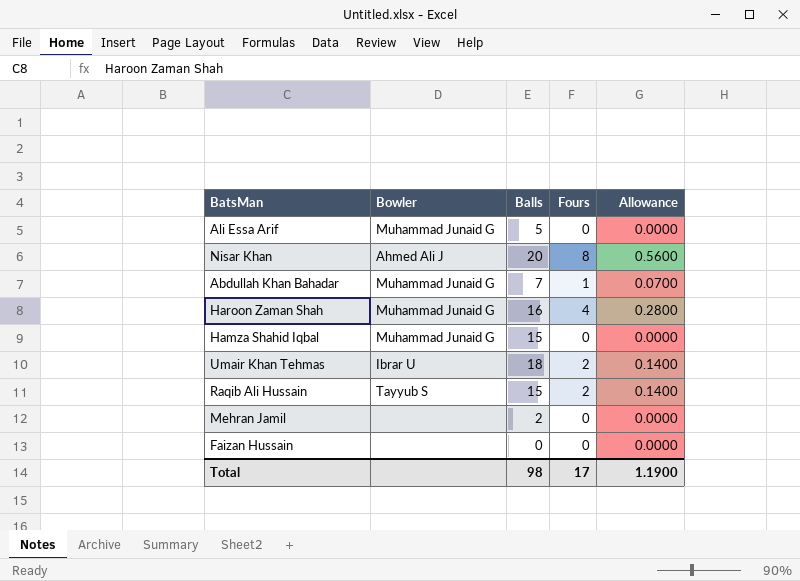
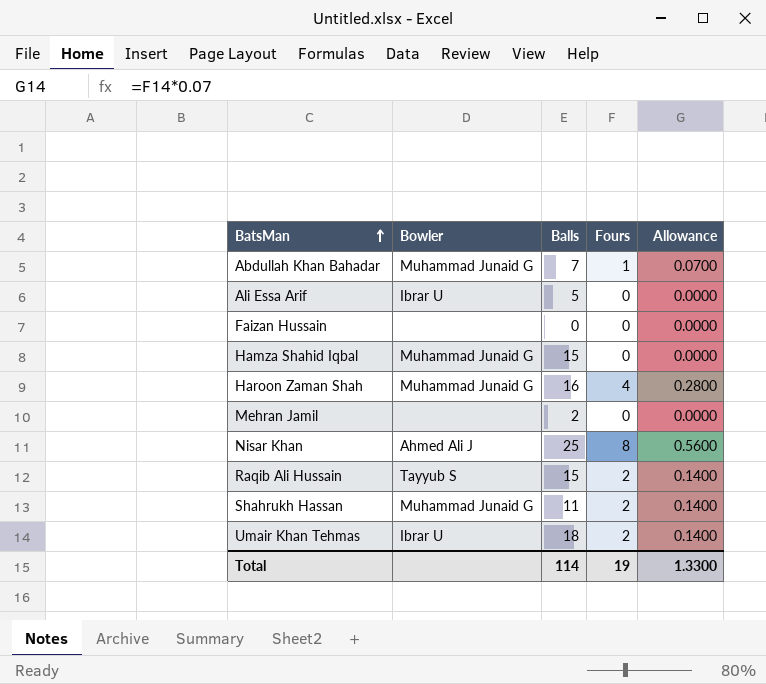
row order: none -> BatsMan ascending
Ali Essa Arif | Bowler: Muhammad Junaid G -> Ibrar U
Nisar Khan | Balls: 20 -> 25
row Shahrukh Hassan: none -> Muhammad Junaid G | 11 | 2 | 0.1400
Total | Balls: 98 -> 114
Total | Fours: 17 -> 19
Total | Allowance: 1.1900 -> 1.3300

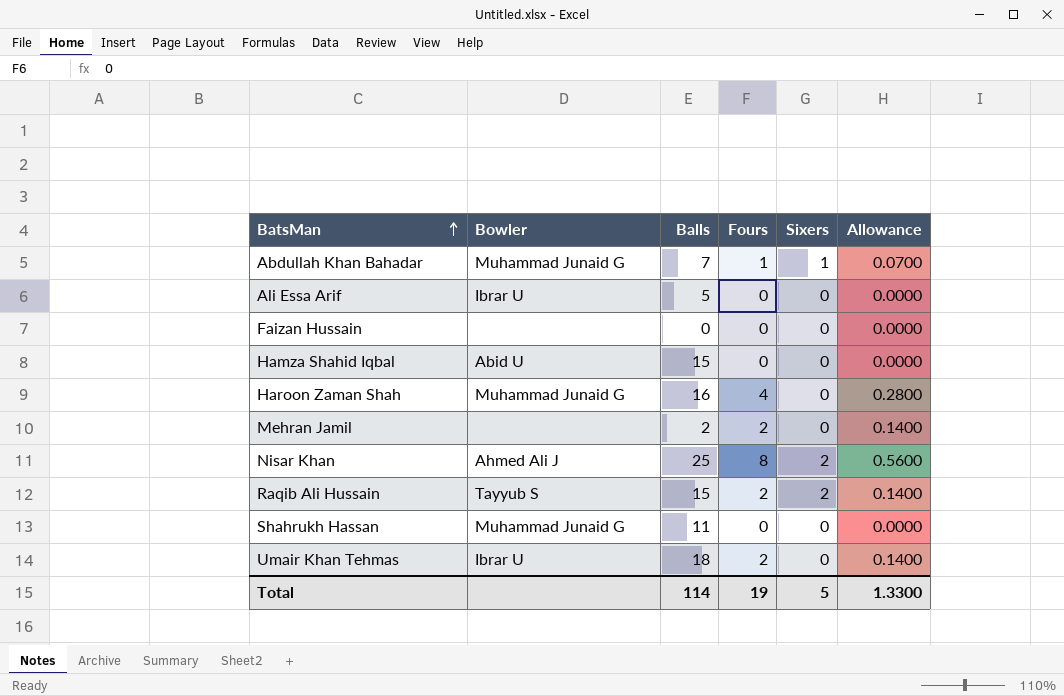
column Sixers | position: none -> 5
Hamza Shahid Iqbal | Bowler: Muhammad Junaid G -> Abid U
Mehran Jamil | Fours: 0 -> 2
Mehran Jamil | Allowance: 0.0000 -> 0.1400
Shahrukh Hassan | Fours: 2 -> 0
Shahrukh Hassan | Allowance: 0.1400 -> 0.0000

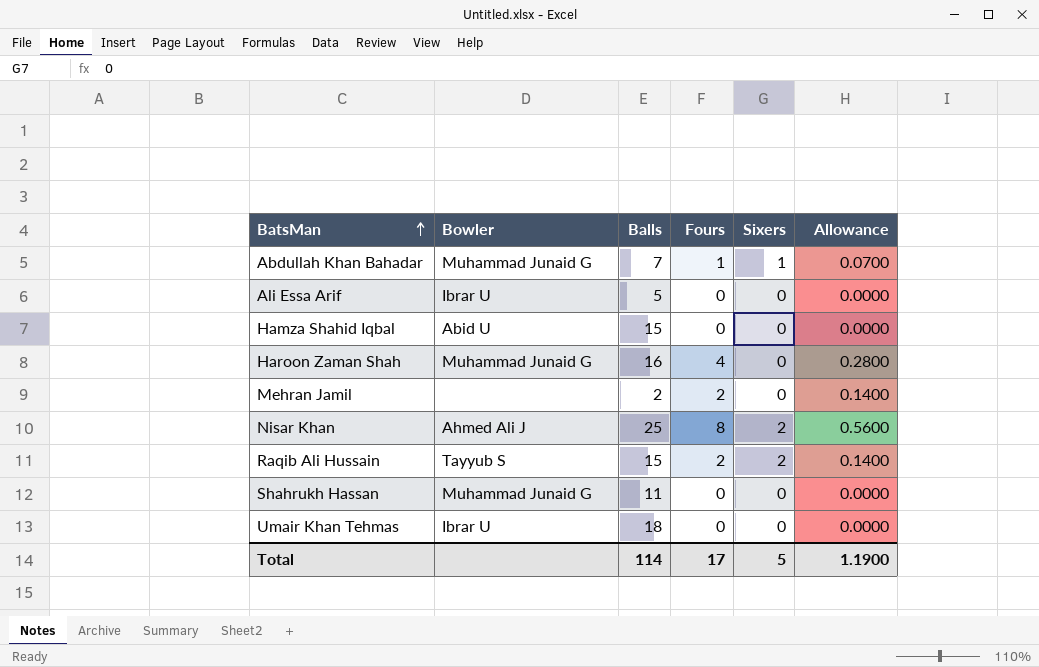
row Faizan Hussain: none | 0 | 0 | 0 | 0.0000 -> none
Umair Khan Tehmas | Fours: 2 -> 0
Umair Khan Tehmas | Allowance: 0.1400 -> 0.0000
Total | Fours: 19 -> 17
Total | Allowance: 1.3300 -> 1.1900

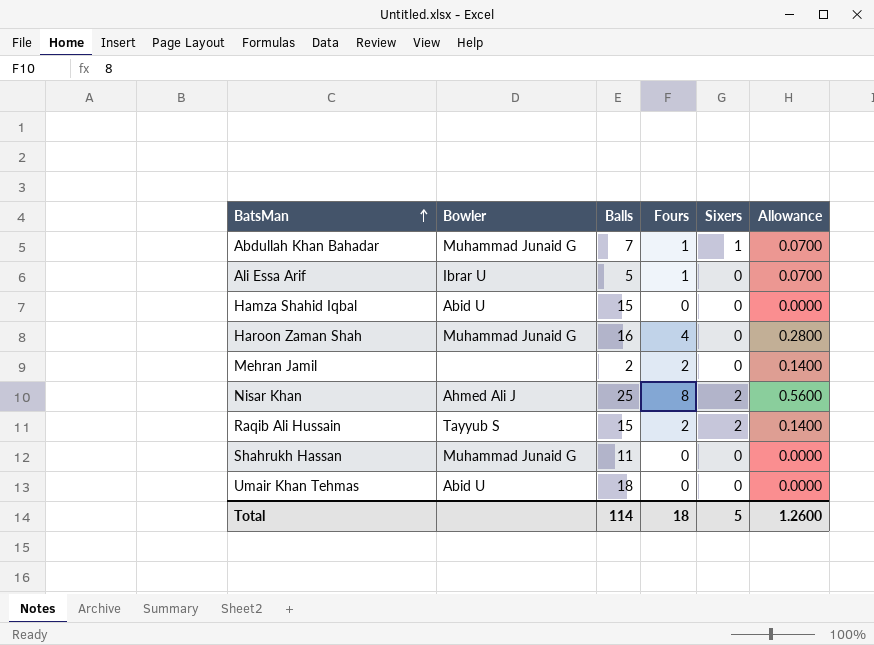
Ali Essa Arif | Fours: 0 -> 1
Ali Essa Arif | Allowance: 0.0000 -> 0.0700
Umair Khan Tehmas | Bowler: Ibrar U -> Abid U
Total | Fours: 17 -> 18
Total | Allowance: 1.1900 -> 1.2600

